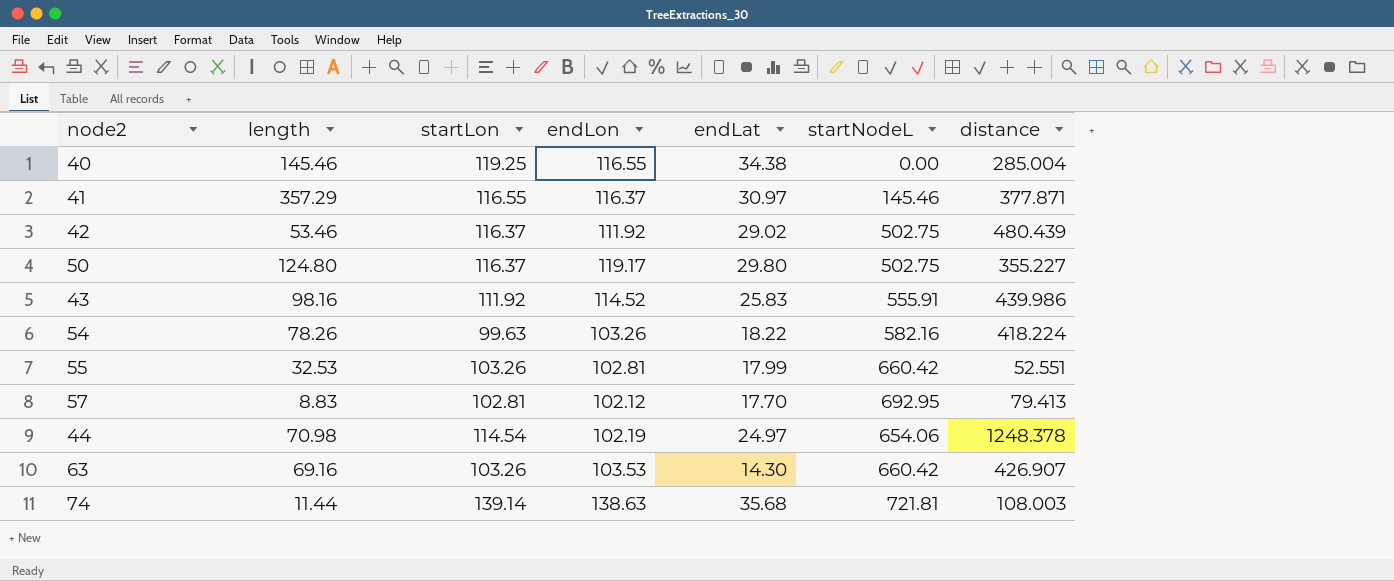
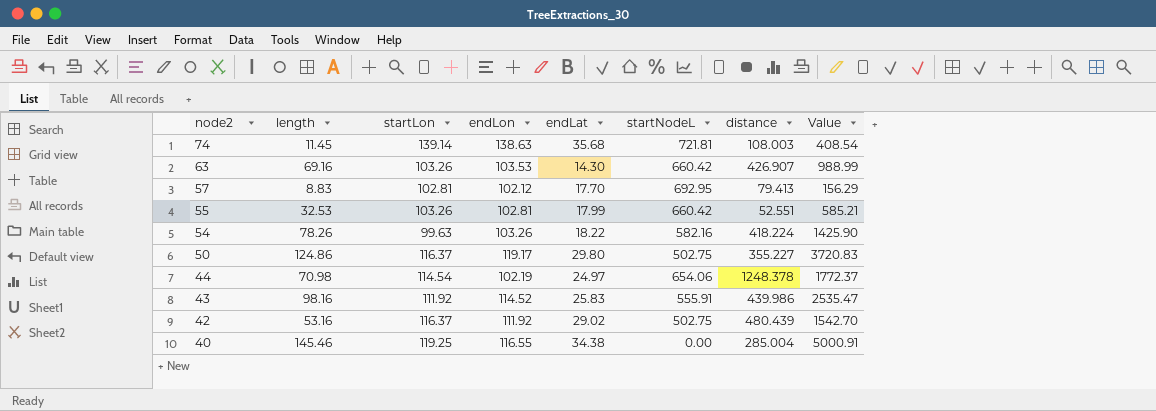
row order: none -> node2 descending
column Value | formula: none -> [length] * [endLat]
row 41: 357.29 | 116.55 | 116.37 | 30.97 | 145.46 | 377.871 -> none
74 | length: 11.44 -> 11.45
50 | length: 124.80 -> 124.86
42 | length: 53.46 -> 53.16

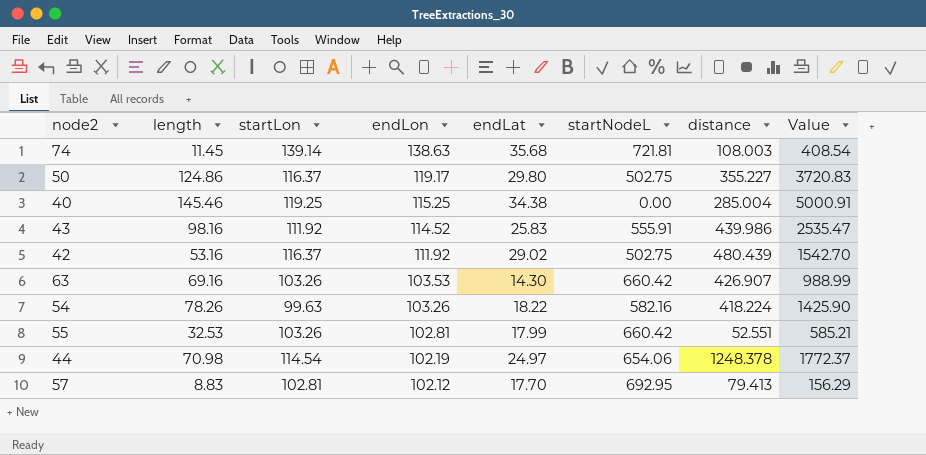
row order: node2 descending -> endLon descending
40 | endLon: 116.55 -> 115.25

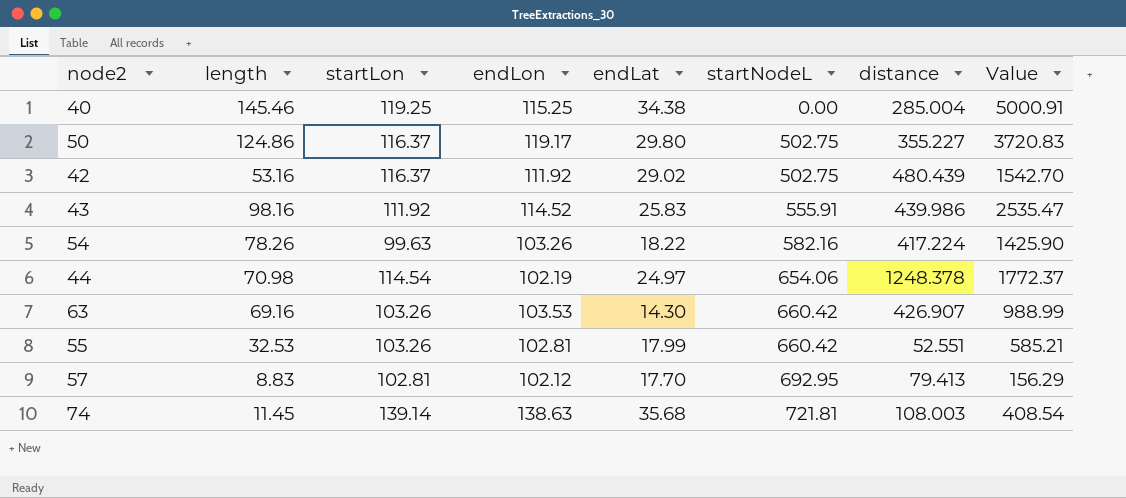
row order: endLon descending -> startNodeL ascending
54 | distance: 418.224 -> 417.224

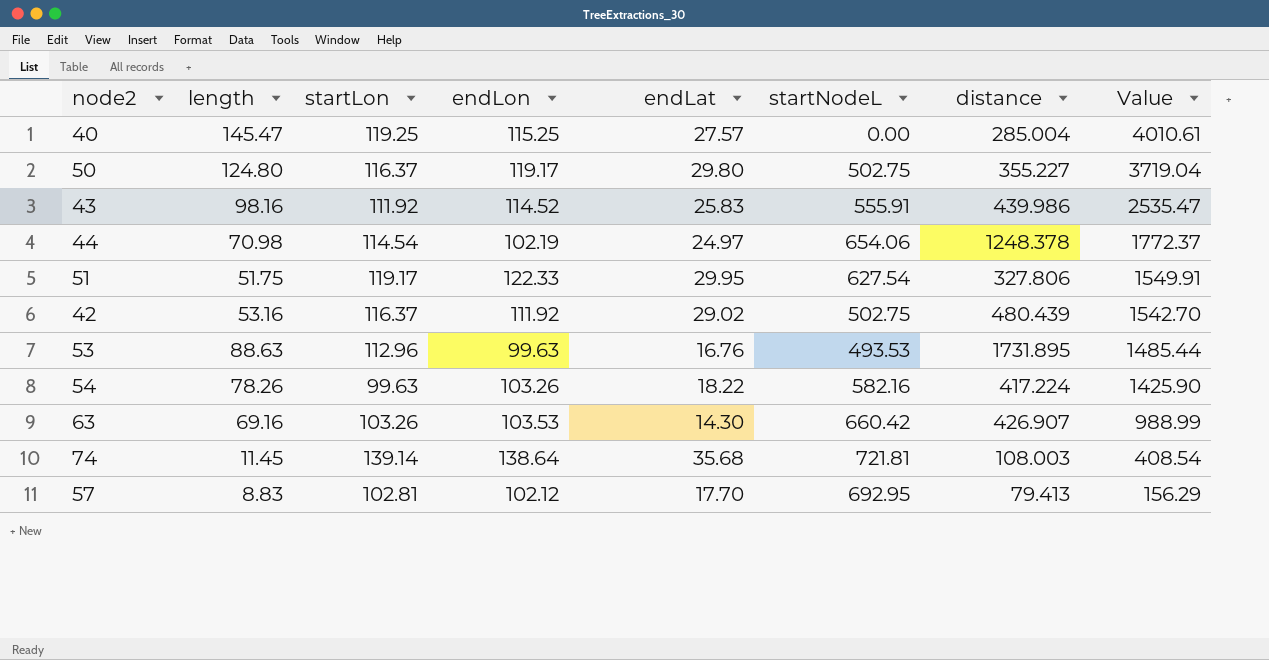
row order: startNodeL ascending -> Value descending
row 55: 32.53 | 103.26 | 102.81 | 17.99 | 660.42 | 52.551 | 585.21 -> none
40 | length: 145.46 -> 145.47
40 | endLat: 34.38 -> 27.57
40 | Value: 5000.91 -> 4010.61
50 | length: 124.86 -> 124.80
50 | Value: 3720.83 -> 3719.04
row 51: none -> 51.75 | 119.17 | 122.33 | 29.95 | 627.54 | 327.806 | 1549.91
row 53: none -> 88.63 | 112.96 | 99.63 | 16.76 | 493.53 | 1731.895 | 1485.44
74 | endLon: 138.63 -> 138.64

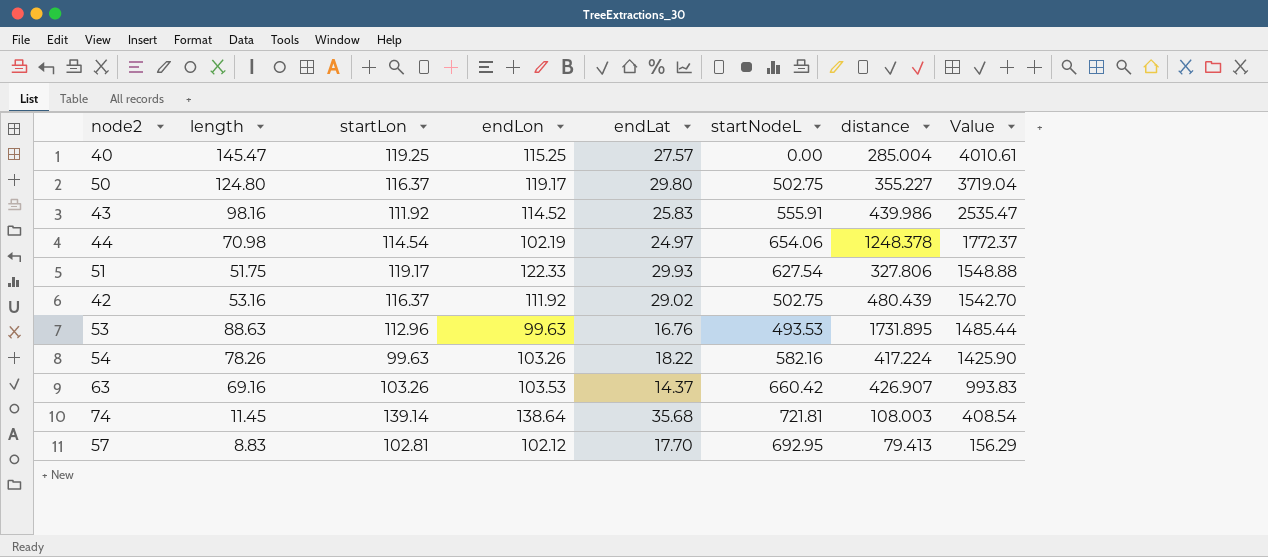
51 | endLat: 29.95 -> 29.93
51 | Value: 1549.91 -> 1548.88
63 | endLat: 14.30 -> 14.37
63 | Value: 988.99 -> 993.83

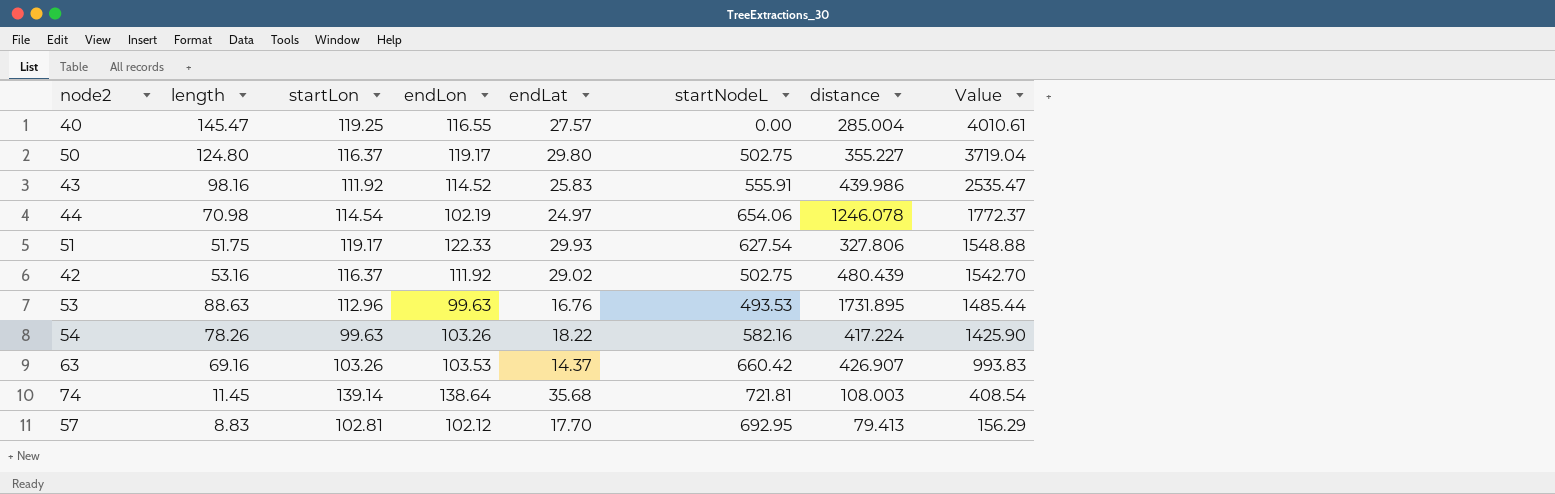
40 | endLon: 115.25 -> 116.55
44 | distance: 1248.378 -> 1246.078

